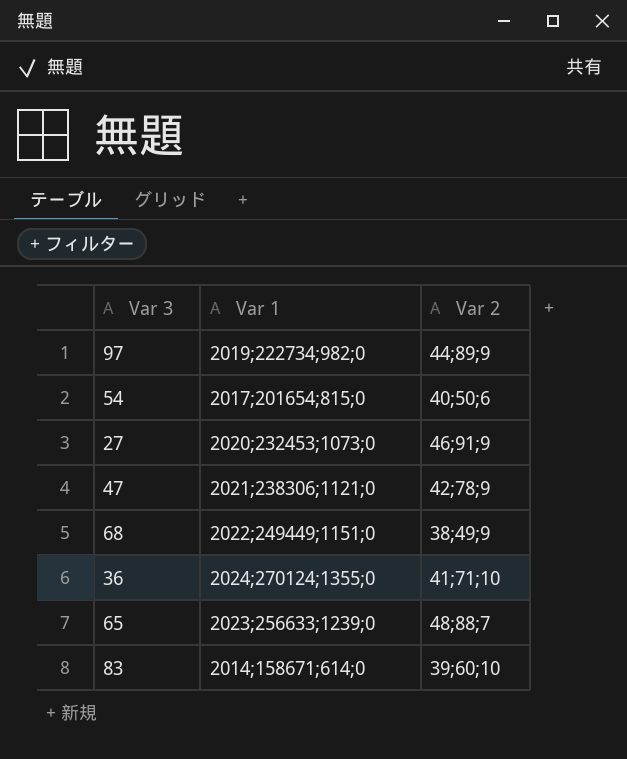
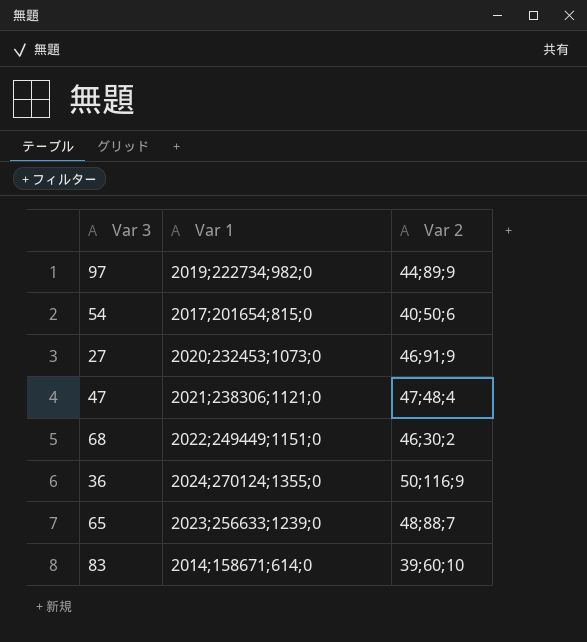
47 | Var 2: 42;78;9 -> 47;48;4
68 | Var 2: 38;49;9 -> 46;30;2
36 | Var 2: 41;71;10 -> 50;116;9

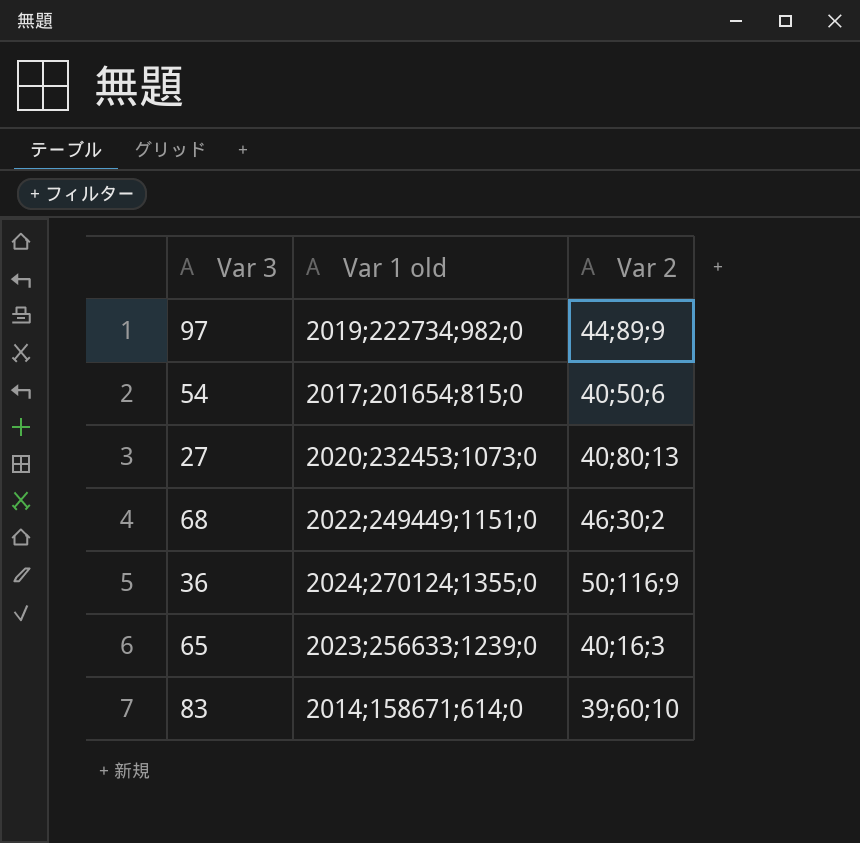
column name: Var 1 -> Var 1 old
row 47: 2021;238306;1121;0 | 47;48;4 -> none
27 | Var 2: 46;91;9 -> 40;80;13
65 | Var 2: 48;88;7 -> 40;16;3

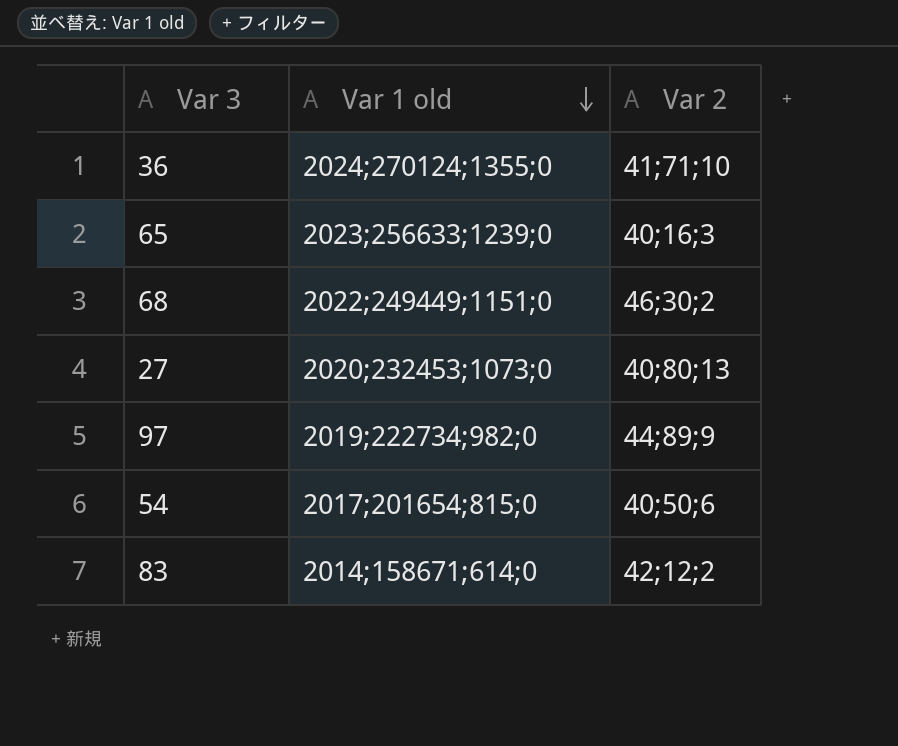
row order: none -> Var 1 old descending
36 | Var 2: 50;116;9 -> 41;71;10
83 | Var 2: 39;60;10 -> 42;12;2

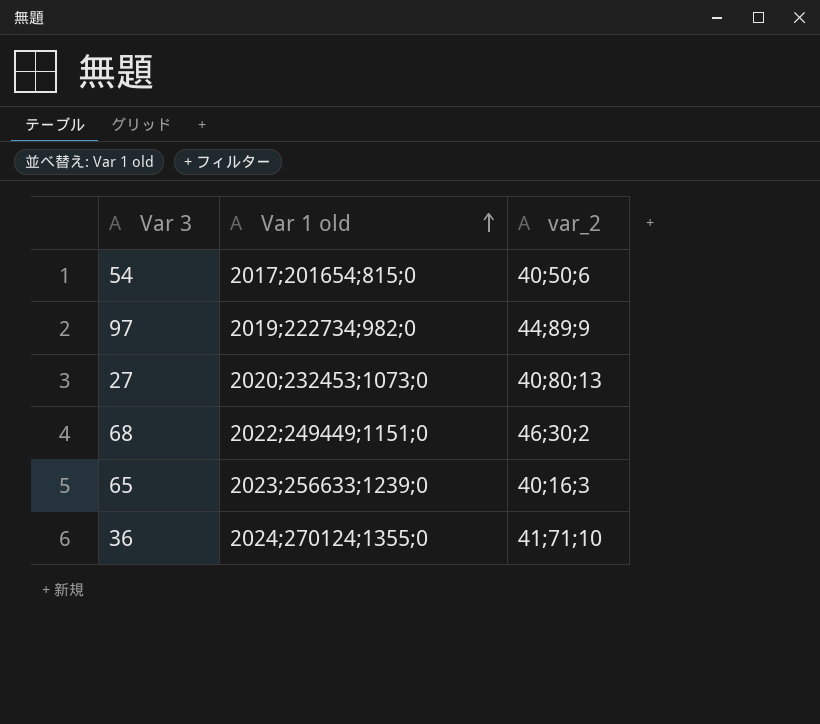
row order: Var 1 old descending -> Var 1 old ascending
column name: Var 2 -> var_2
row 83: 2014;158671;614;0 | 42;12;2 -> none

